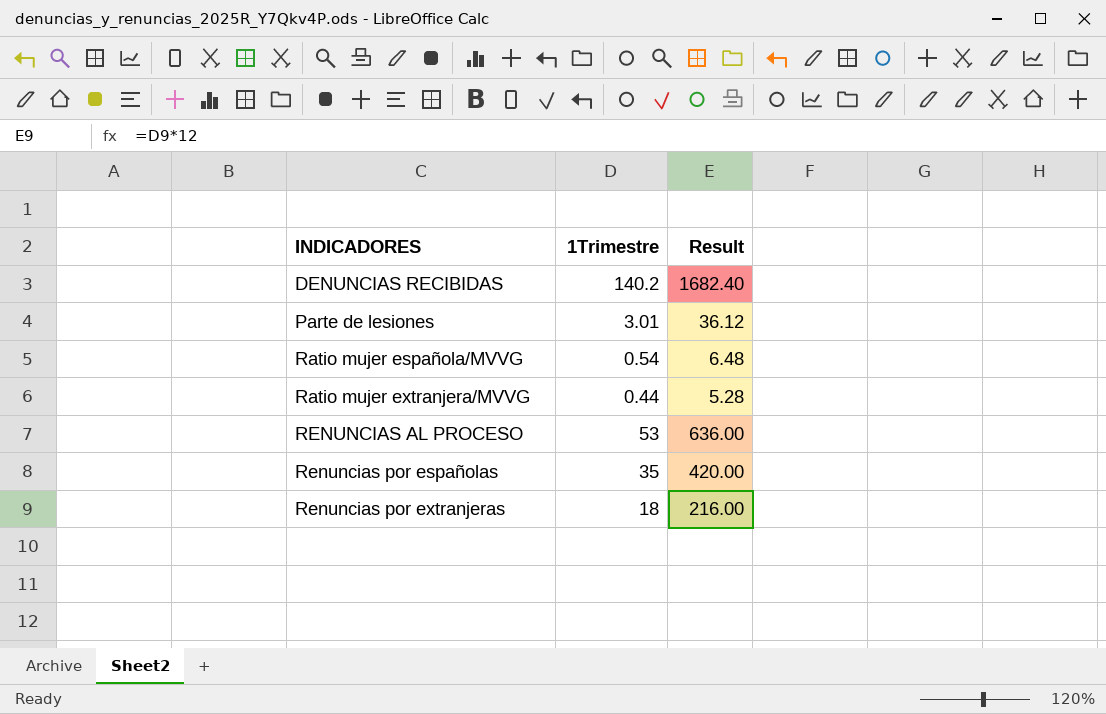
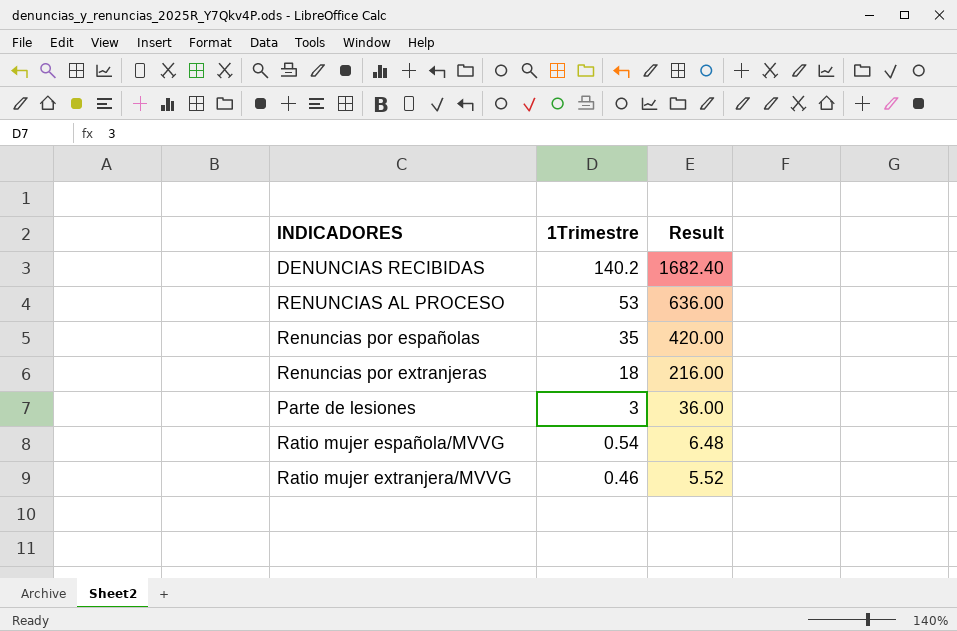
row order: INDICADORES ascending -> 1Trimestre descending
Parte de lesiones | 1Trimestre: 3.01 -> 3
Parte de lesiones | Result: 36.12 -> 36.00
Ratio mujer extranjera/MVVG | 1Trimestre: 0.44 -> 0.46
Ratio mujer extranjera/MVVG | Result: 5.28 -> 5.52

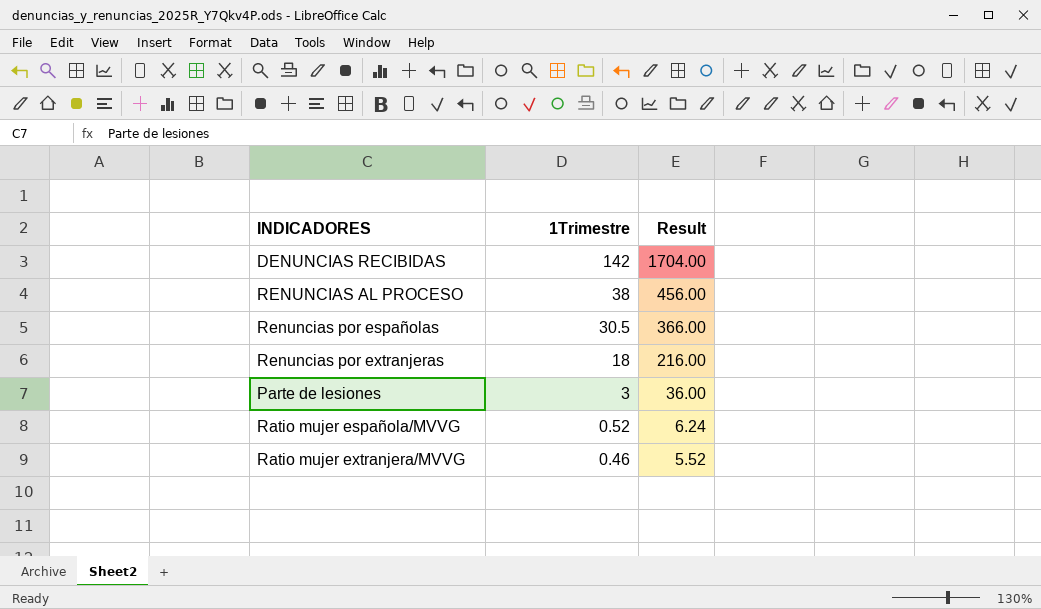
DENUNCIAS RECIBIDAS | 1Trimestre: 140.2 -> 142
DENUNCIAS RECIBIDAS | Result: 1682.40 -> 1704.00
RENUNCIAS AL PROCESO | 1Trimestre: 53 -> 38
RENUNCIAS AL PROCESO | Result: 636.00 -> 456.00
Renuncias por españolas | 1Trimestre: 35 -> 30.5
Renuncias por españolas | Result: 420.00 -> 366.00
Ratio mujer española/MVVG | 1Trimestre: 0.54 -> 0.52
Ratio mujer española/MVVG | Result: 6.48 -> 6.24

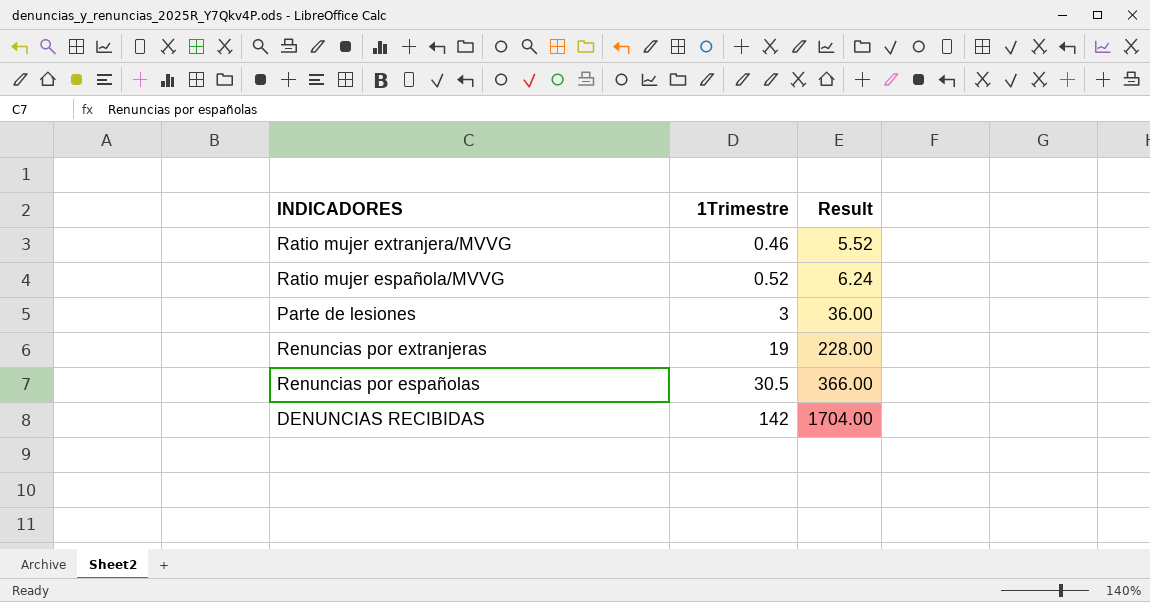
row order: 1Trimestre descending -> 1Trimestre ascending
row RENUNCIAS AL PROCESO: 38 | 456.00 -> none
Renuncias por extranjeras | 1Trimestre: 18 -> 19
Renuncias por extranjeras | Result: 216.00 -> 228.00

